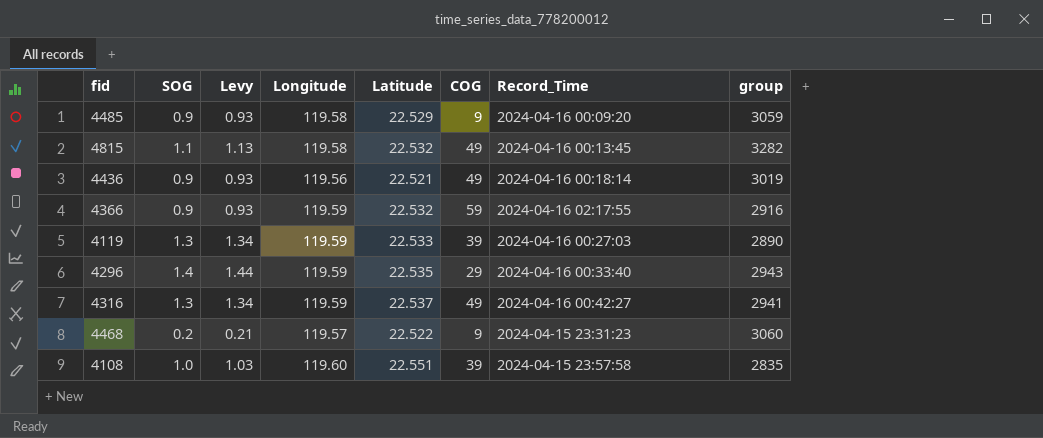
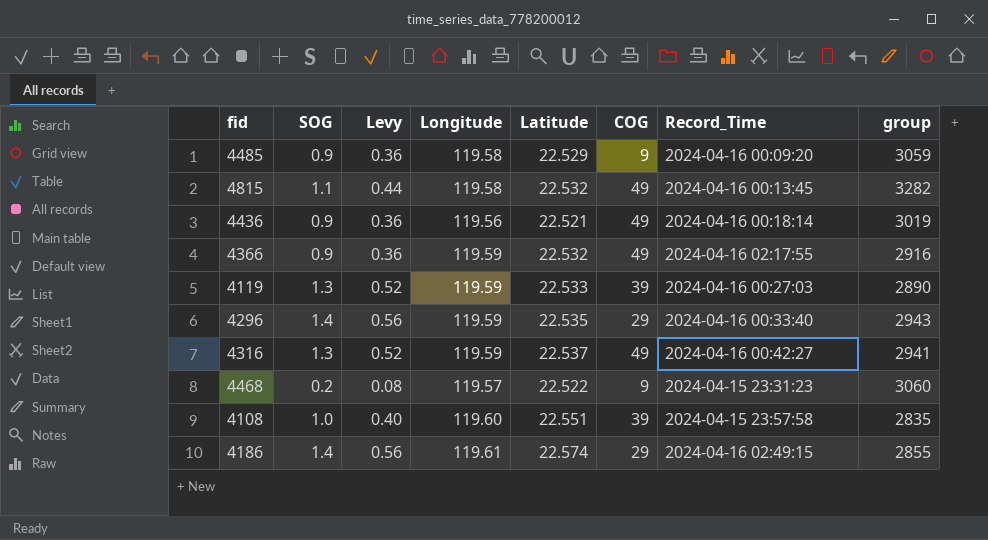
column Levy | formula: [SOG] * 1.03 -> [SOG] * 0.4
4366 | COG: 59 -> 49
row 4186: none -> 1.4 | 0.56 | 119.61 | 22.574 | 29 | 2024-04-16 02:49:15 | 2855

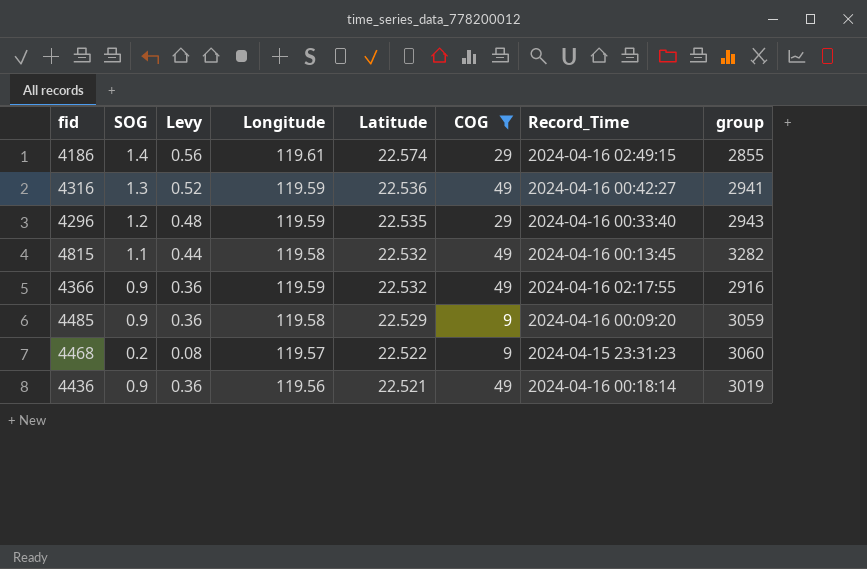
filter: none -> COG != 39
row order: none -> Latitude descending
4316 | Latitude: 22.537 -> 22.536
4296 | SOG: 1.4 -> 1.2
4296 | Levy: 0.56 -> 0.48

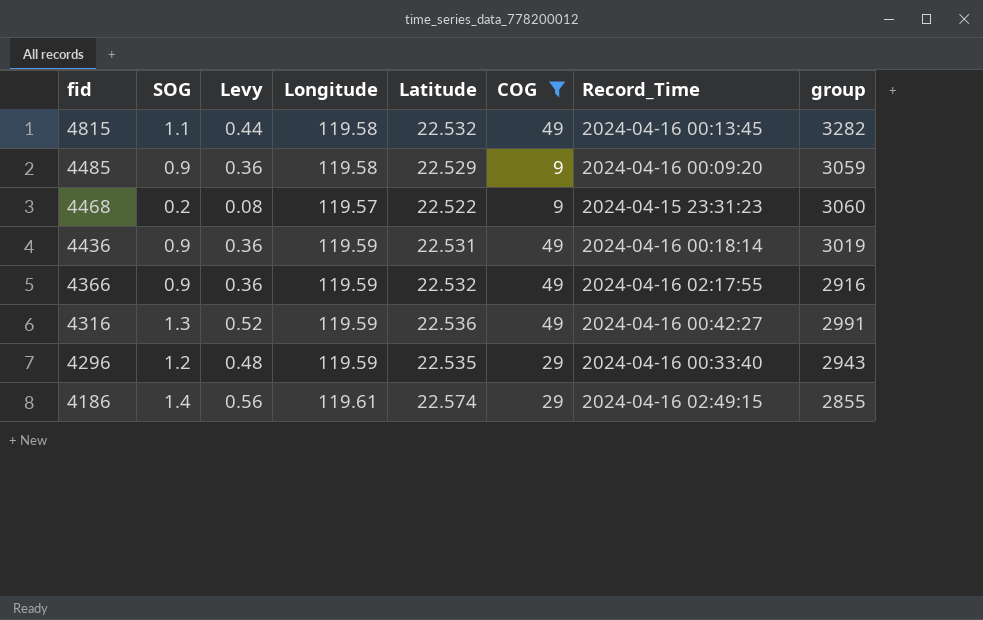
row order: Latitude descending -> fid descending
4436 | Longitude: 119.56 -> 119.59
4436 | Latitude: 22.521 -> 22.531
4316 | group: 2941 -> 2991

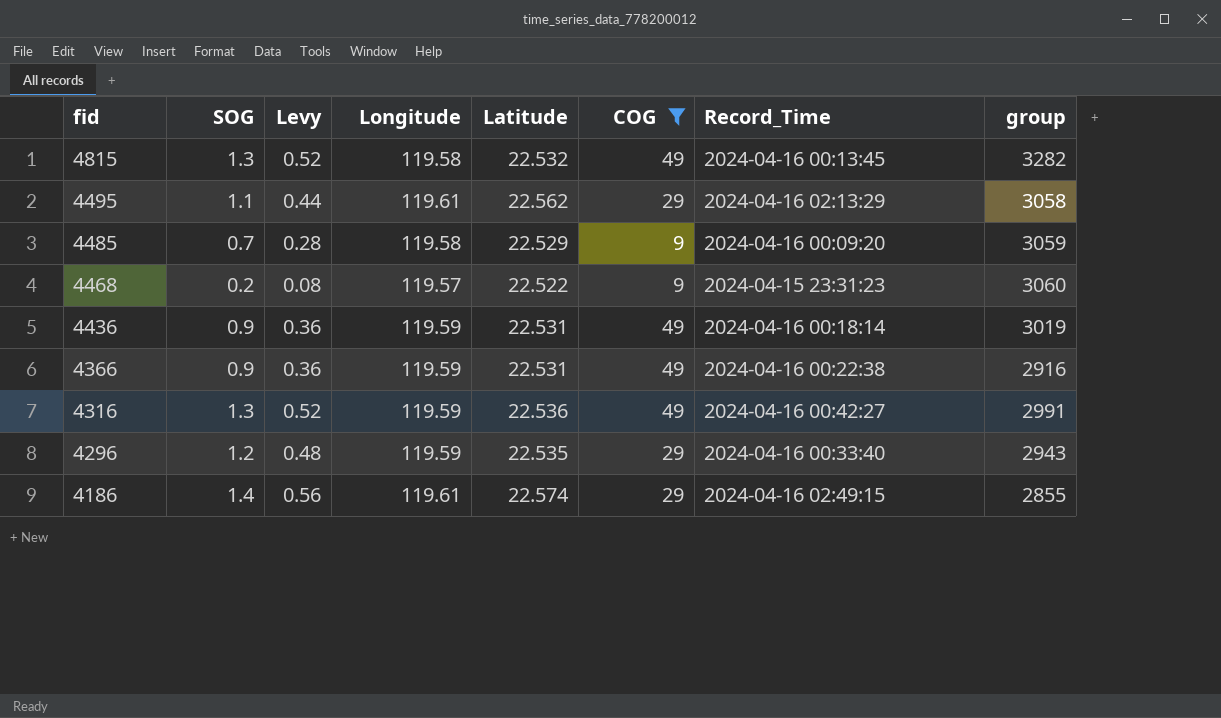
4815 | SOG: 1.1 -> 1.3
4815 | Levy: 0.44 -> 0.52
row 4495: none -> 1.1 | 0.44 | 119.61 | 22.562 | 29 | 2024-04-16 02:13:29 | 3058
4485 | SOG: 0.9 -> 0.7
4485 | Levy: 0.36 -> 0.28
4366 | Latitude: 22.532 -> 22.531
4366 | Record_Time: 2024-04-16 02:17:55 -> 2024-04-16 00:22:38

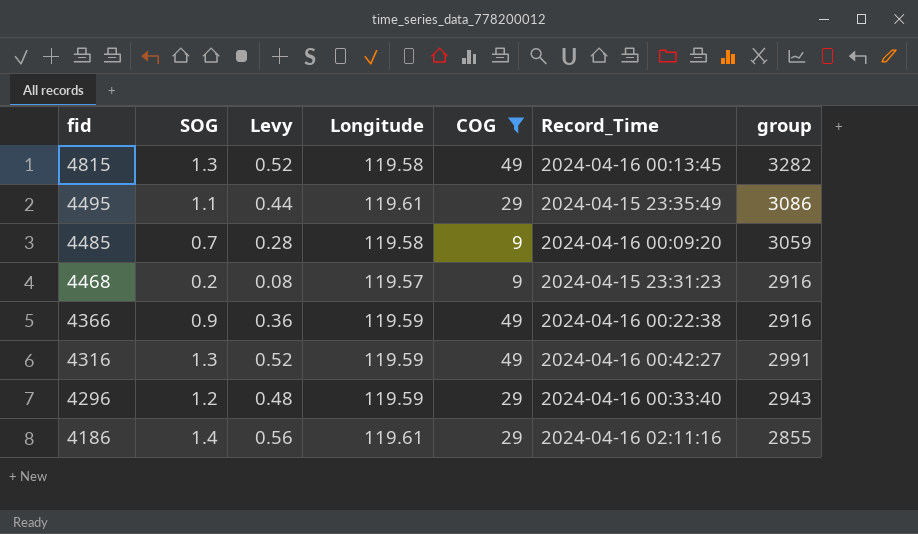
column Latitude | position: 5 -> none
row 4436: 0.9 | 0.36 | 119.59 | 22.531 | 49 | 2024-04-16 00:18:14 | 3019 -> none
4495 | Record_Time: 2024-04-16 02:13:29 -> 2024-04-15 23:35:49
4495 | group: 3058 -> 3086
4468 | group: 3060 -> 2916
4186 | Record_Time: 2024-04-16 02:49:15 -> 2024-04-16 02:11:16

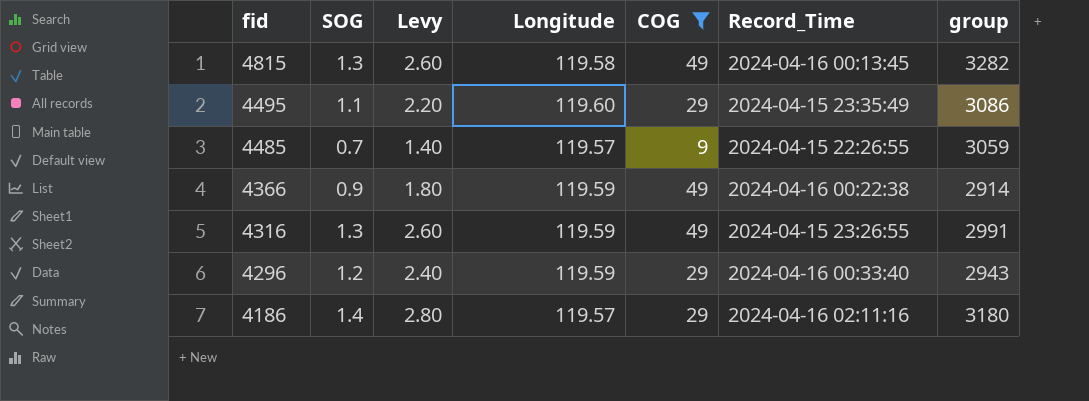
column Levy | formula: [SOG] * 0.4 -> [SOG] * 2
row 4468: 0.2 | 0.08 | 119.57 | 9 | 2024-04-15 23:31:23 | 2916 -> none
4495 | Longitude: 119.61 -> 119.60
4485 | Longitude: 119.58 -> 119.57
4485 | Record_Time: 2024-04-16 00:09:20 -> 2024-04-15 22:26:55
4366 | group: 2916 -> 2914
4316 | Record_Time: 2024-04-16 00:42:27 -> 2024-04-15 23:26:55
4186 | Longitude: 119.61 -> 119.57
4186 | group: 2855 -> 3180

